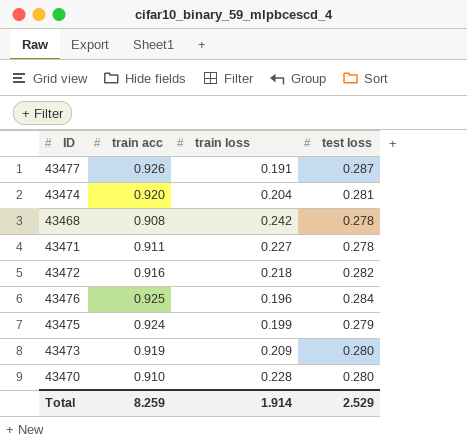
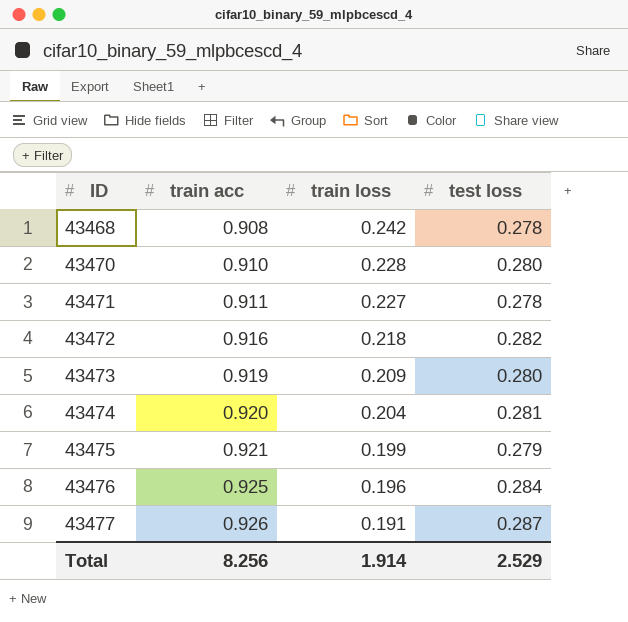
row order: none -> ID ascending
43475 | train acc: 0.924 -> 0.921
Total | train acc: 8.259 -> 8.256

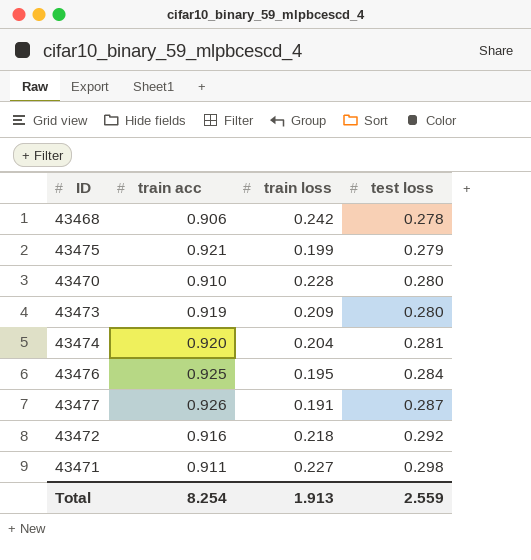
row order: ID ascending -> test loss ascending
43468 | train acc: 0.908 -> 0.906
43476 | train loss: 0.196 -> 0.195
43472 | test loss: 0.282 -> 0.292
43471 | test loss: 0.278 -> 0.298
Total | train acc: 8.256 -> 8.254
Total | train loss: 1.914 -> 1.913
Total | test loss: 2.529 -> 2.559

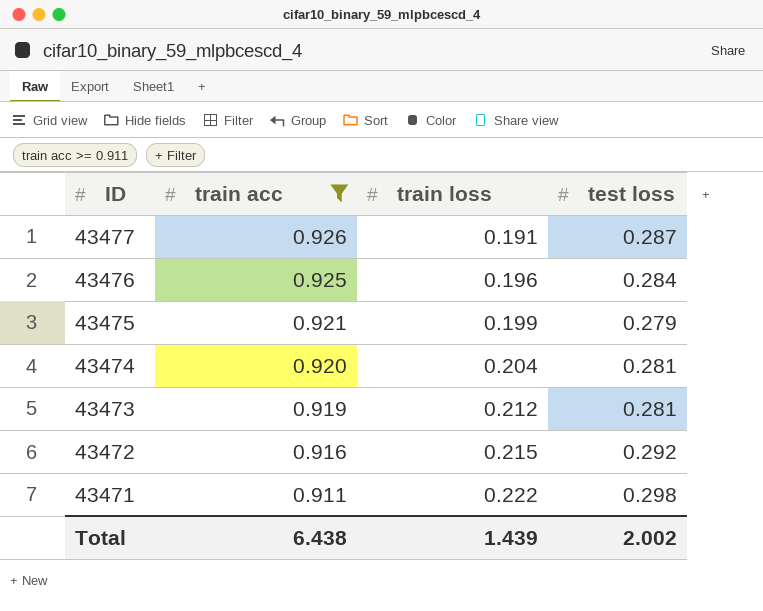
filter: none -> train acc >= 0.911
row order: test loss ascending -> ID descending
43476 | train loss: 0.195 -> 0.196
43473 | train loss: 0.209 -> 0.212
43473 | test loss: 0.280 -> 0.281
43472 | train loss: 0.218 -> 0.215
43471 | train loss: 0.227 -> 0.222
Total | train acc: 8.254 -> 6.438
Total | train loss: 1.913 -> 1.439
Total | test loss: 2.559 -> 2.002

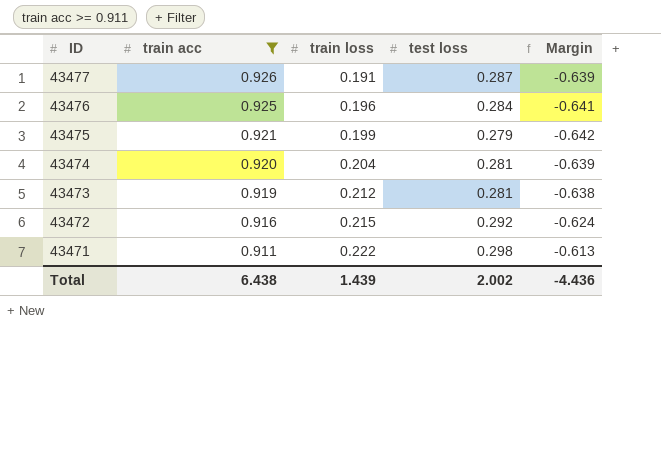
column Margin | formula: none -> [test loss] - [train acc]

